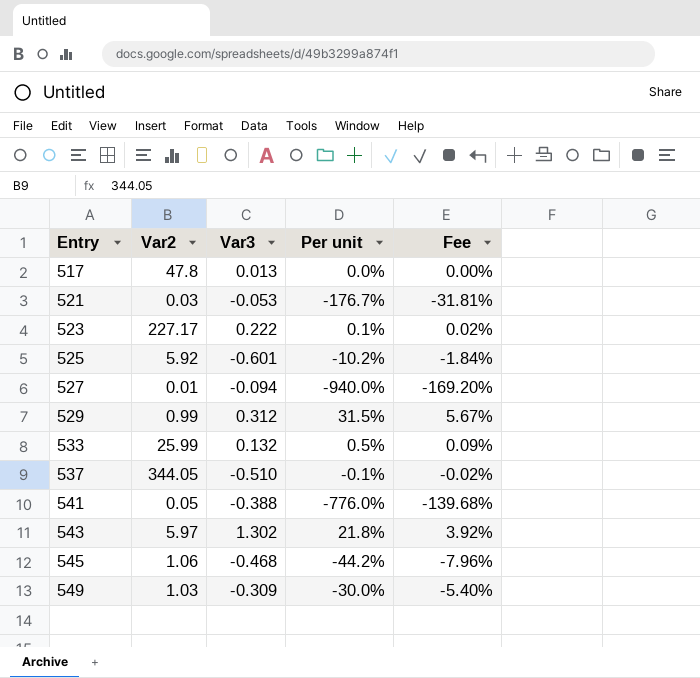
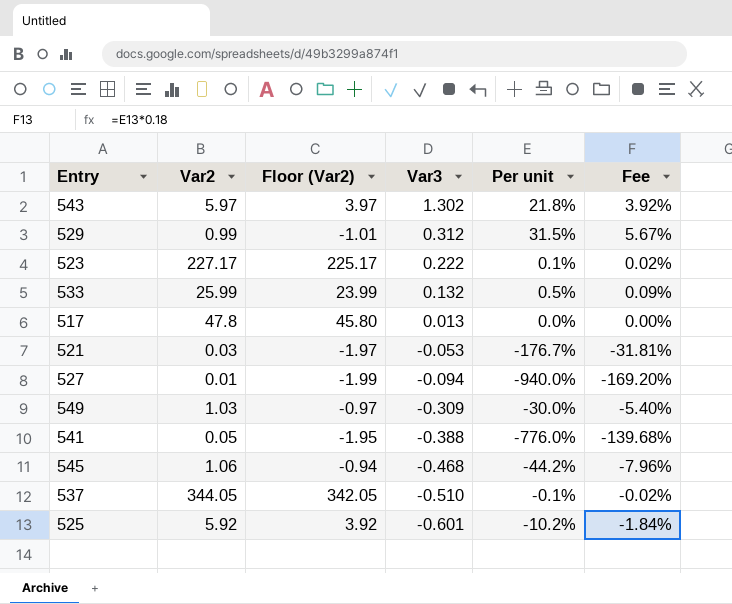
row order: Entry ascending -> Var3 descending
column Floor (Var2) | formula: none -> [Var2] - 2

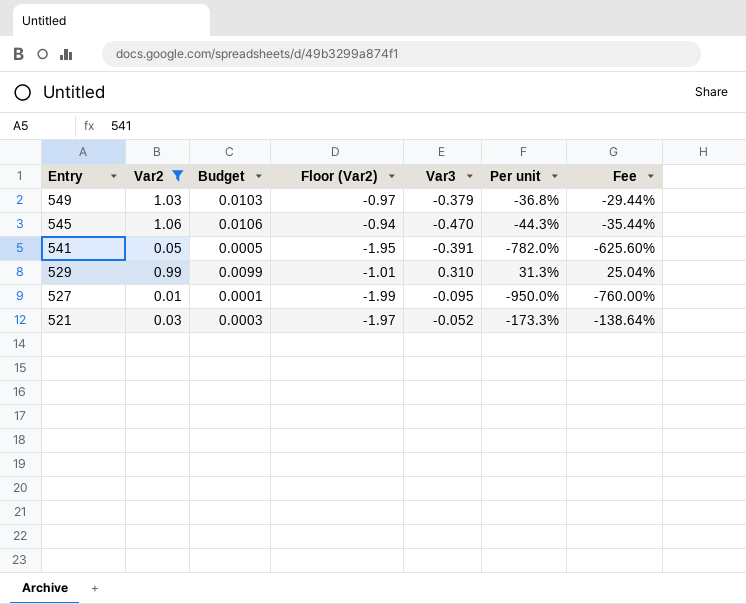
filter: none -> Var2 <= 1.06
row order: Var3 descending -> Entry descending
column Budget | formula: none -> [Var2] * 0.01
column Fee | formula: [Per unit] * 0.18 -> [Per unit] * 0.8
549 | Var3: -0.309 -> -0.379
549 | Per unit: -30.0% -> -36.8%
545 | Var3: -0.468 -> -0.470
545 | Per unit: -44.2% -> -44.3%
541 | Var3: -0.388 -> -0.391
541 | Per unit: -776.0% -> -782.0%
529 | Var3: 0.312 -> 0.310
529 | Per unit: 31.5% -> 31.3%
527 | Var3: -0.094 -> -0.095
527 | Per unit: -940.0% -> -950.0%
521 | Var3: -0.053 -> -0.052
521 | Per unit: -176.7% -> -173.3%

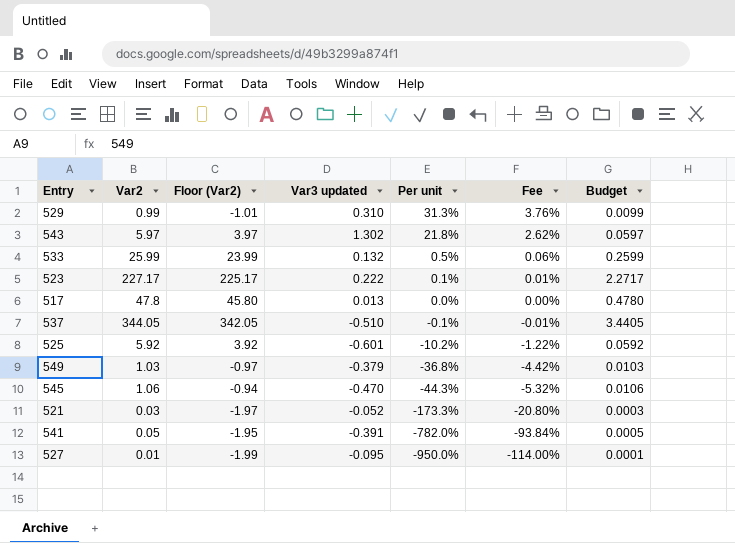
filter: Var2 <= 1.06 -> none
row order: Entry descending -> Per unit descending
column name: Var3 -> Var3 updated
column Fee | formula: [Per unit] * 0.8 -> [Per unit] * 0.12
column Budget | position: 3 -> 7

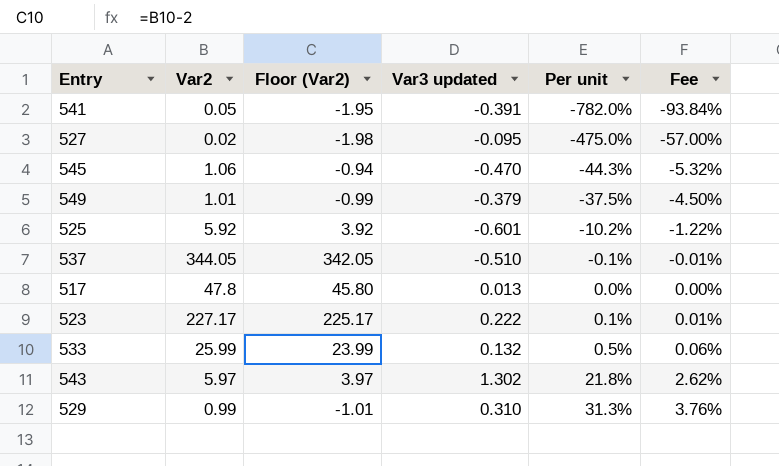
row order: Per unit descending -> Per unit ascending
column Budget | formula: [Var2] * 0.01 -> none
row 521: 0.03 | -1.97 | -0.052 | -173.3% | -20.80% | 0.0003 -> none
527 | Var2: 0.01 -> 0.02
527 | Floor (Var2): -1.99 -> -1.98
527 | Per unit: -950.0% -> -475.0%
527 | Fee: -114.00% -> -57.00%
549 | Var2: 1.03 -> 1.01
549 | Floor (Var2): -0.97 -> -0.99
549 | Per unit: -36.8% -> -37.5%
549 | Fee: -4.42% -> -4.50%

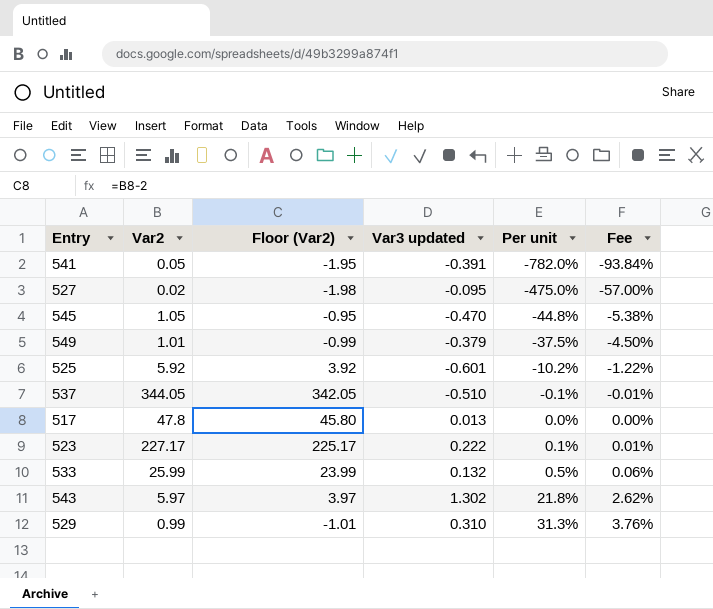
545 | Var2: 1.06 -> 1.05
545 | Floor (Var2): -0.94 -> -0.95
545 | Per unit: -44.3% -> -44.8%
545 | Fee: -5.32% -> -5.38%

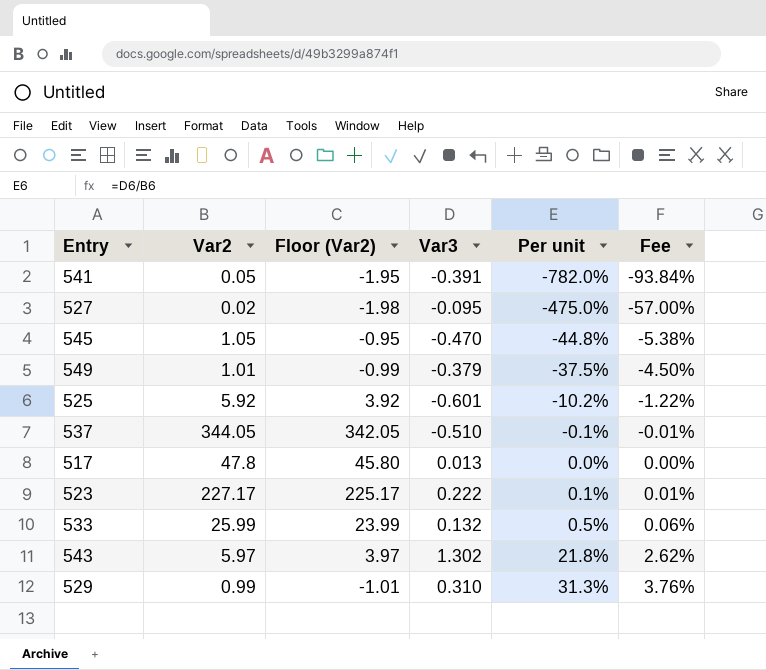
column name: Var3 updated -> Var3

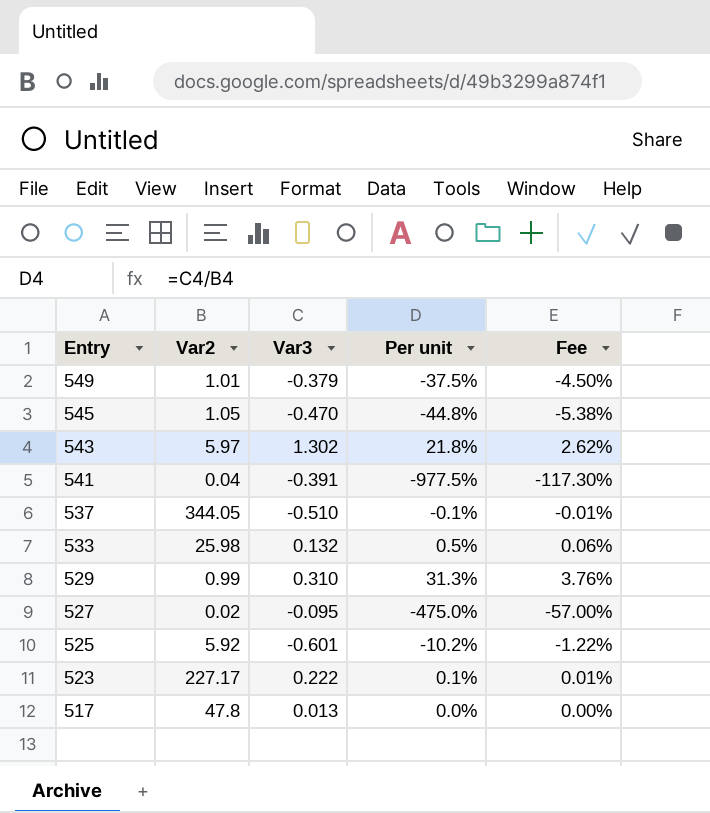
row order: Per unit ascending -> Entry descending
column Floor (Var2) | formula: [Var2] - 2 -> none
541 | Var2: 0.05 -> 0.04
541 | Per unit: -782.0% -> -977.5%
541 | Fee: -93.84% -> -117.30%
533 | Var2: 25.99 -> 25.98

